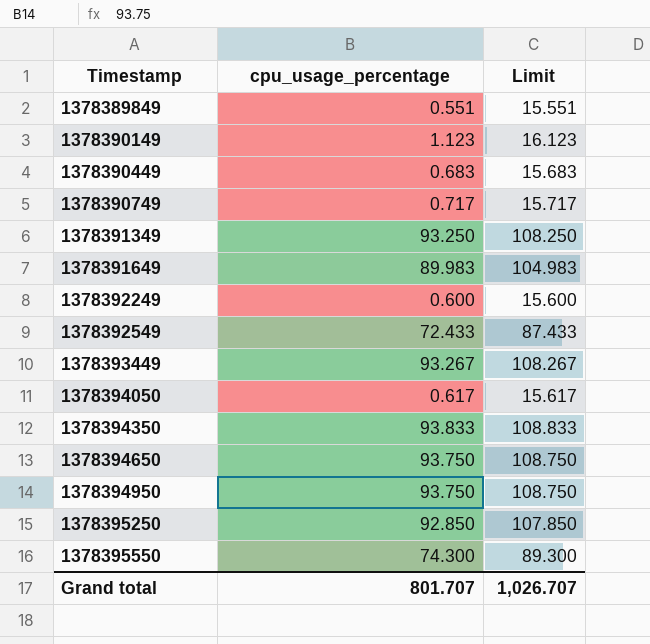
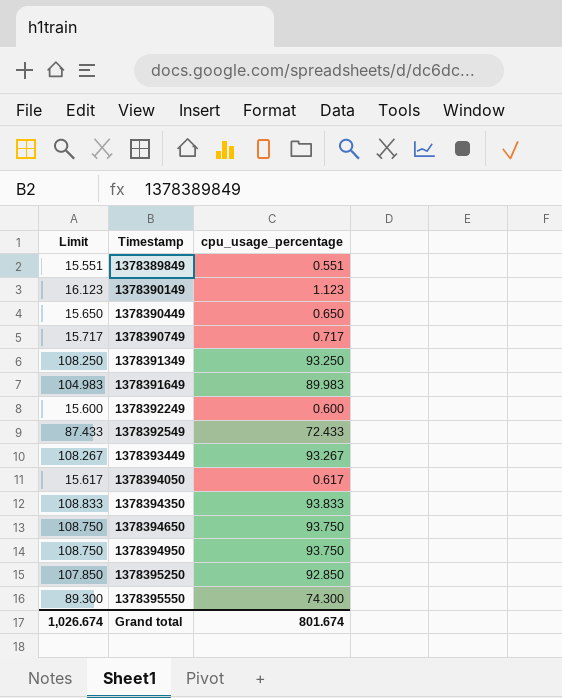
column Limit | position: 3 -> 1
1378390449 | Limit: 15.683 -> 15.650
1378390449 | cpu_usage_percentage: 0.683 -> 0.650
Grand total | Limit: 1,026.707 -> 1,026.674
Grand total | cpu_usage_percentage: 801.707 -> 801.674

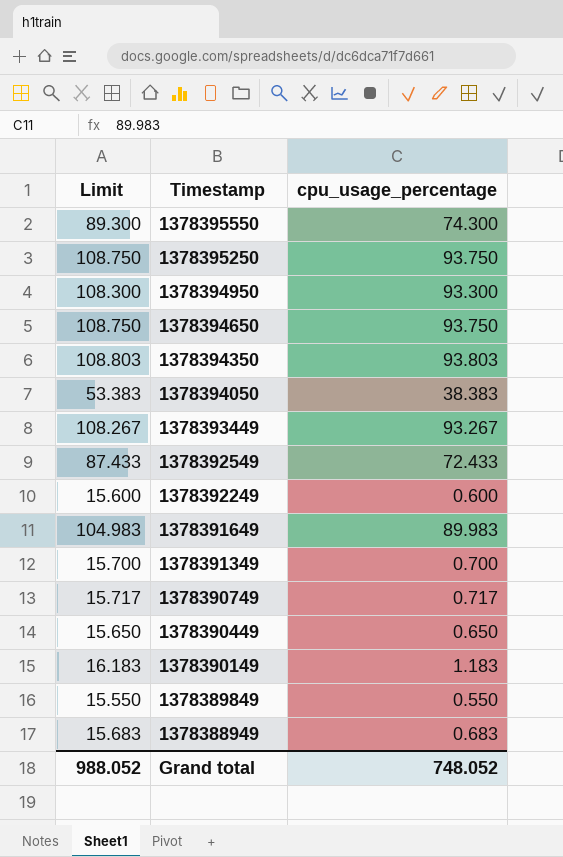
row order: Timestamp ascending -> Timestamp descending
1378395250 | Limit: 107.850 -> 108.750
1378395250 | cpu_usage_percentage: 92.850 -> 93.750
1378394950 | Limit: 108.750 -> 108.300
1378394950 | cpu_usage_percentage: 93.750 -> 93.300
1378394350 | Limit: 108.833 -> 108.803
1378394350 | cpu_usage_percentage: 93.833 -> 93.803
1378394050 | Limit: 15.617 -> 53.383
1378394050 | cpu_usage_percentage: 0.617 -> 38.383
1378391349 | Limit: 108.250 -> 15.700
1378391349 | cpu_usage_percentage: 93.250 -> 0.700
1378390149 | Limit: 16.123 -> 16.183
1378390149 | cpu_usage_percentage: 1.123 -> 1.183
1378389849 | Limit: 15.551 -> 15.550
1378389849 | cpu_usage_percentage: 0.551 -> 0.550
row 1378388949: none -> 15.683 | 0.683
Grand total | Limit: 1,026.674 -> 988.052
Grand total | cpu_usage_percentage: 801.674 -> 748.052

